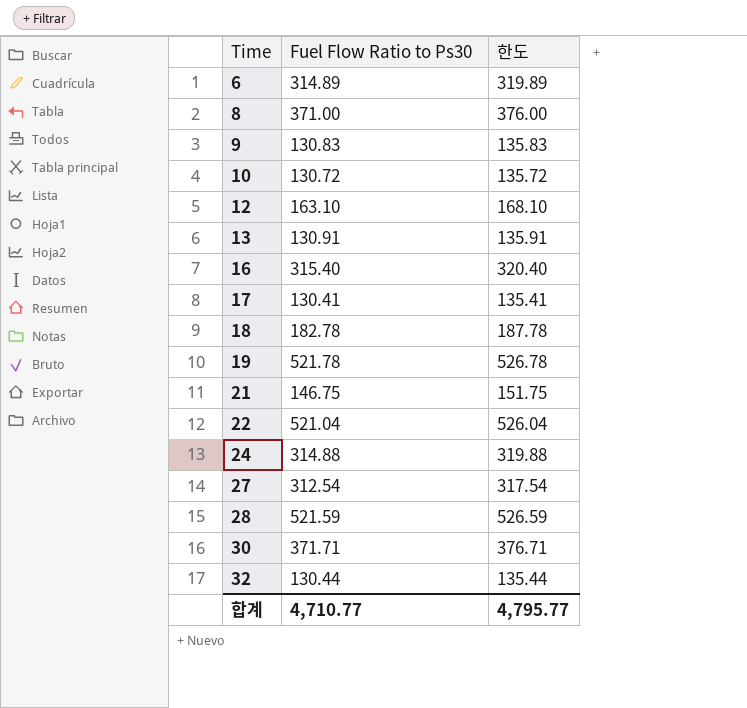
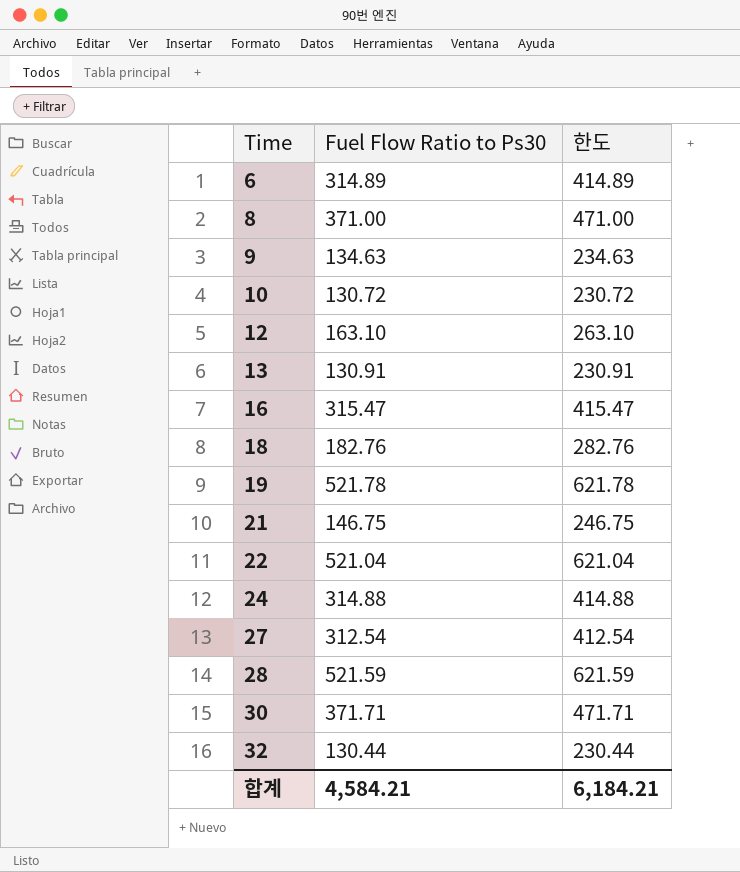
column 한도 | formula: [Fuel Flow Ratio to Ps30] + 5 -> [Fuel Flow Ratio to Ps30] + 100
row 17: 130.41 | 135.41 -> none
9 | Fuel Flow Ratio to Ps30: 130.83 -> 134.63
16 | Fuel Flow Ratio to Ps30: 315.40 -> 315.47
18 | Fuel Flow Ratio to Ps30: 182.78 -> 182.76
합계 | Fuel Flow Ratio to Ps30: 4,710.77 -> 4,584.21
합계 | 한도: 4,795.77 -> 6,184.21

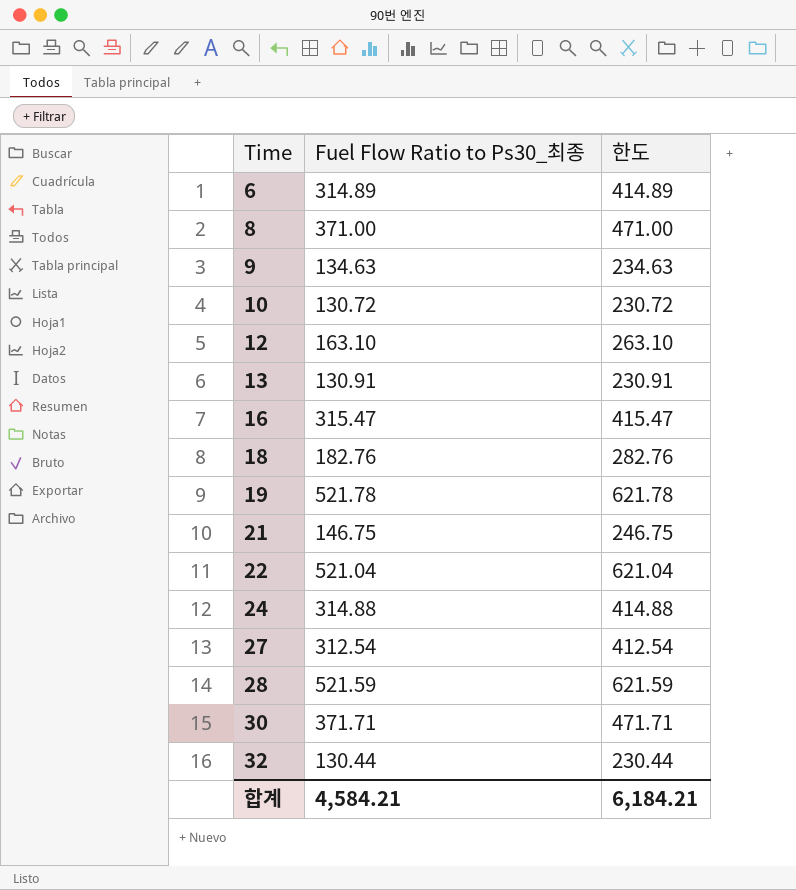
column name: Fuel Flow Ratio to Ps30 -> Fuel Flow Ratio to Ps30_최종

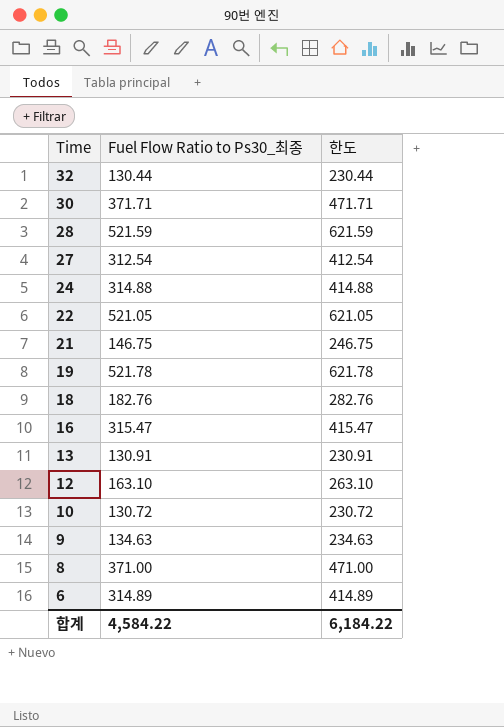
row order: Time ascending -> Time descending
22 | Fuel Flow Ratio to Ps30_최종: 521.04 -> 521.05
22 | 한도: 621.04 -> 621.05
합계 | Fuel Flow Ratio to Ps30_최종: 4,584.21 -> 4,584.22
합계 | 한도: 6,184.21 -> 6,184.22

